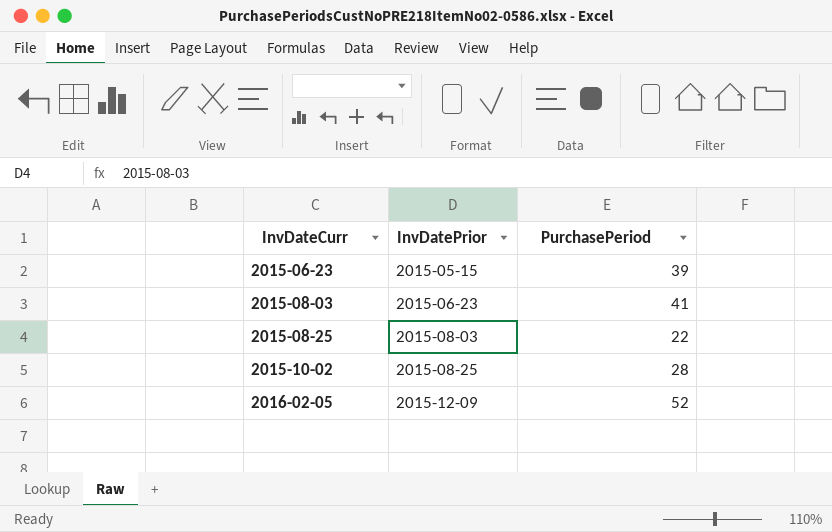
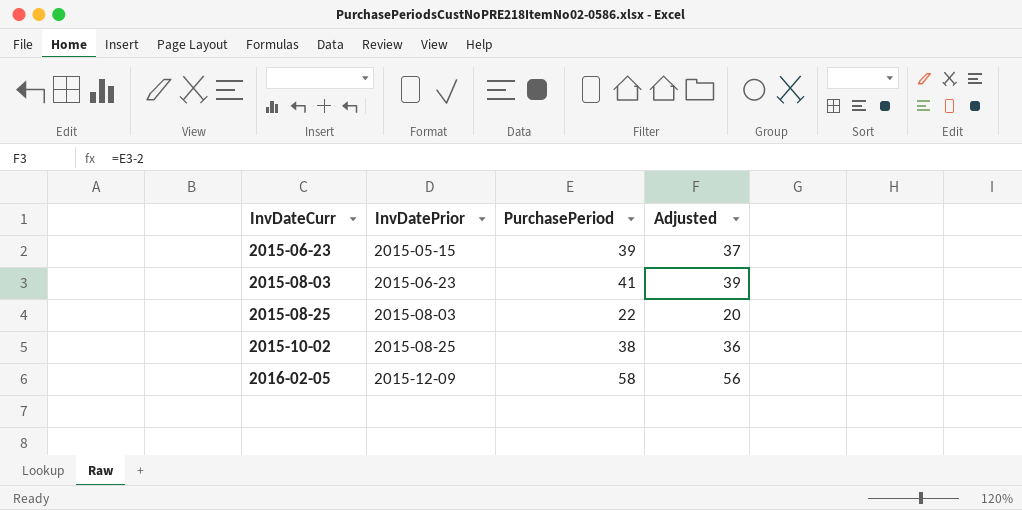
column Adjusted | formula: none -> [PurchasePeriod] - 2
2015-10-02 | PurchasePeriod: 28 -> 38
2016-02-05 | PurchasePeriod: 52 -> 58

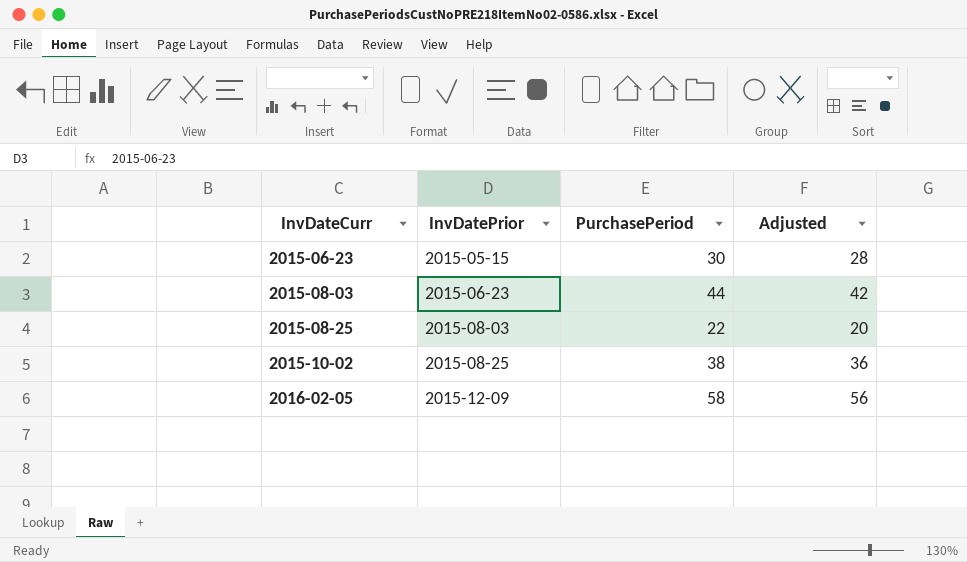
2015-06-23 | PurchasePeriod: 39 -> 30
2015-06-23 | Adjusted: 37 -> 28
2015-08-03 | PurchasePeriod: 41 -> 44
2015-08-03 | Adjusted: 39 -> 42

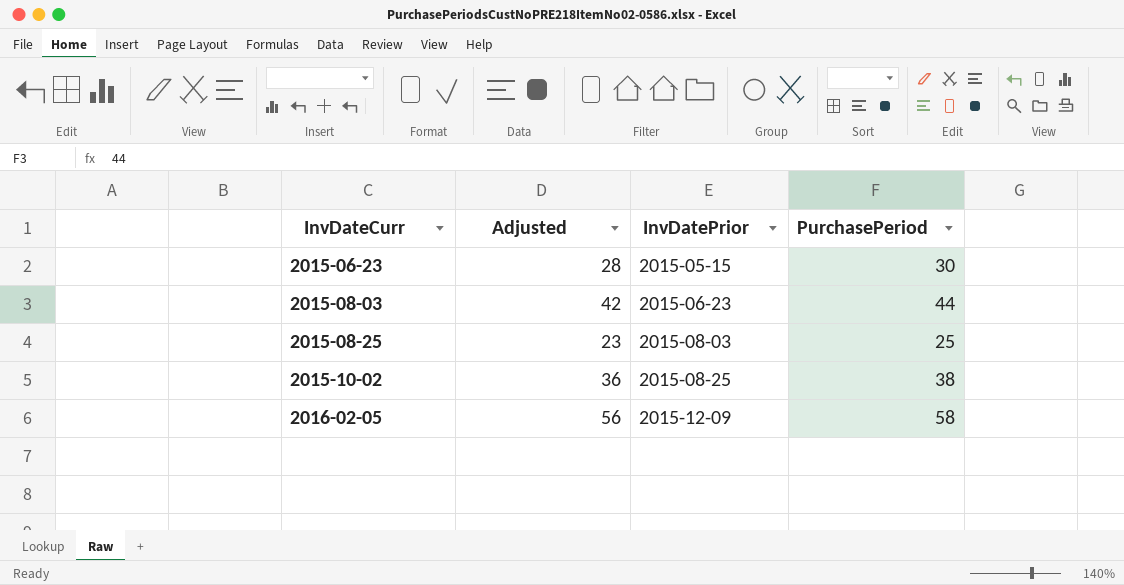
column Adjusted | position: 4 -> 2
2015-08-25 | Adjusted: 20 -> 23
2015-08-25 | PurchasePeriod: 22 -> 25

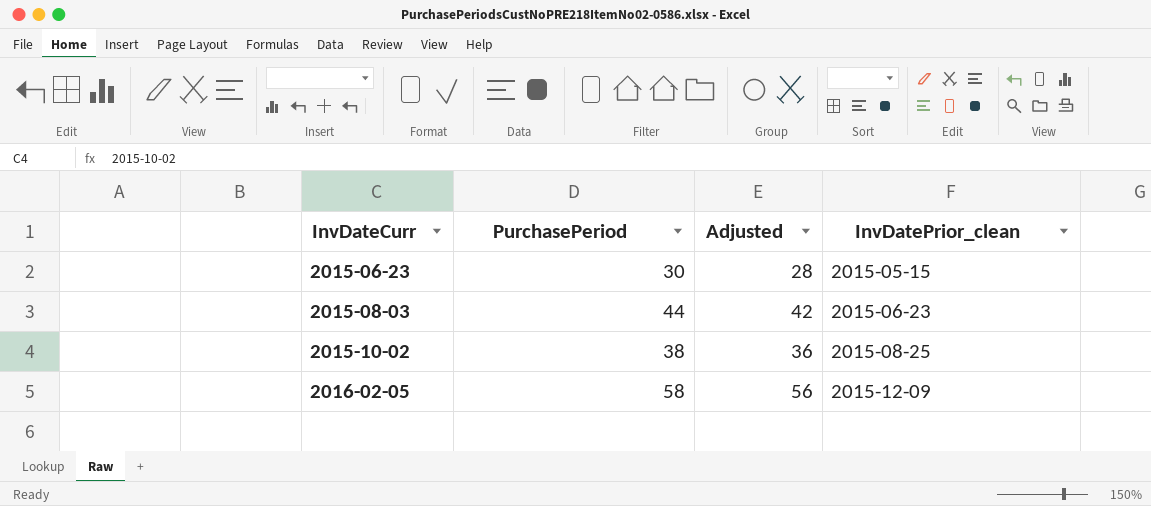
column PurchasePeriod | position: 4 -> 2
column name: InvDatePrior -> InvDatePrior_clean
row 2015-08-25: 23 | 2015-08-03 | 25 -> none

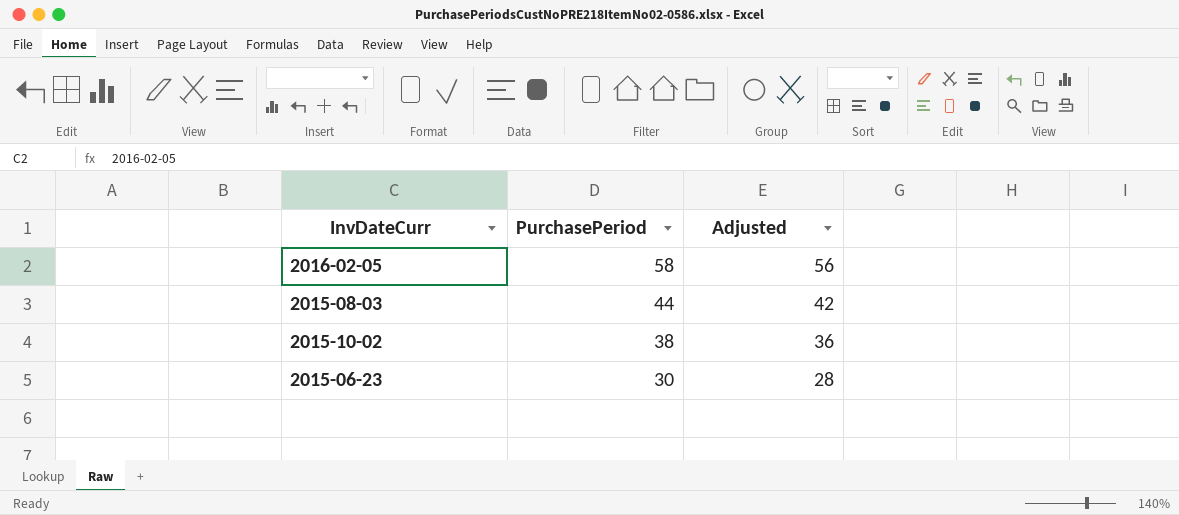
row order: InvDateCurr ascending -> PurchasePeriod descending
column InvDatePrior_clean | position: 4 -> none

